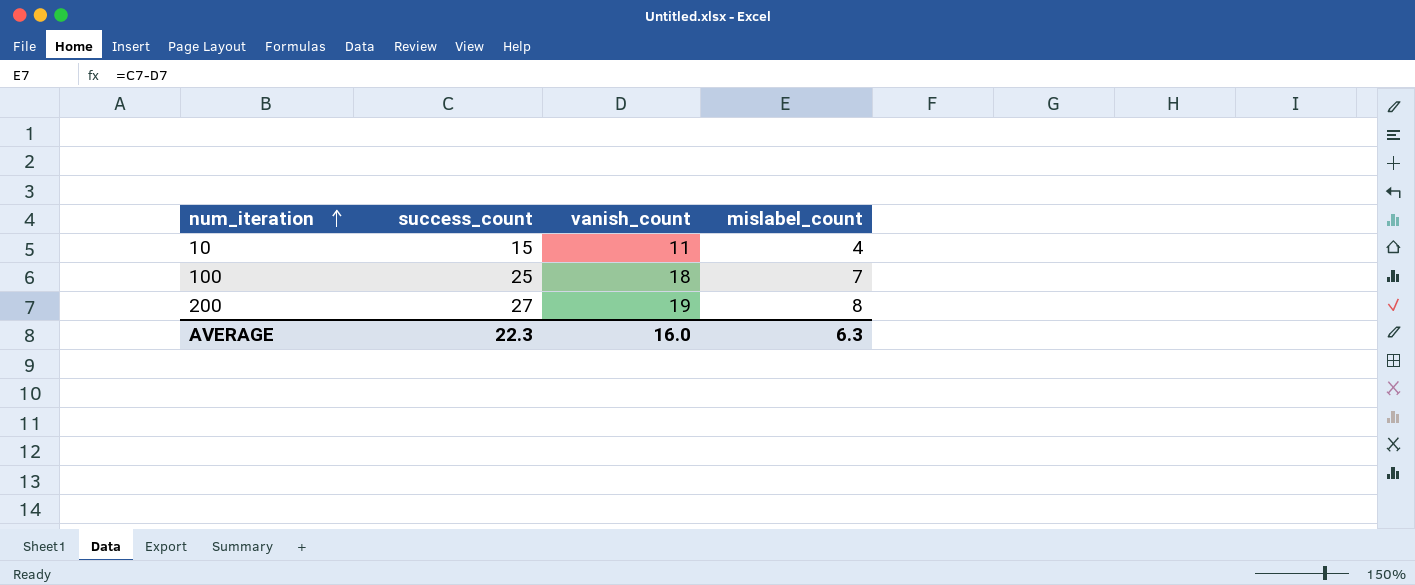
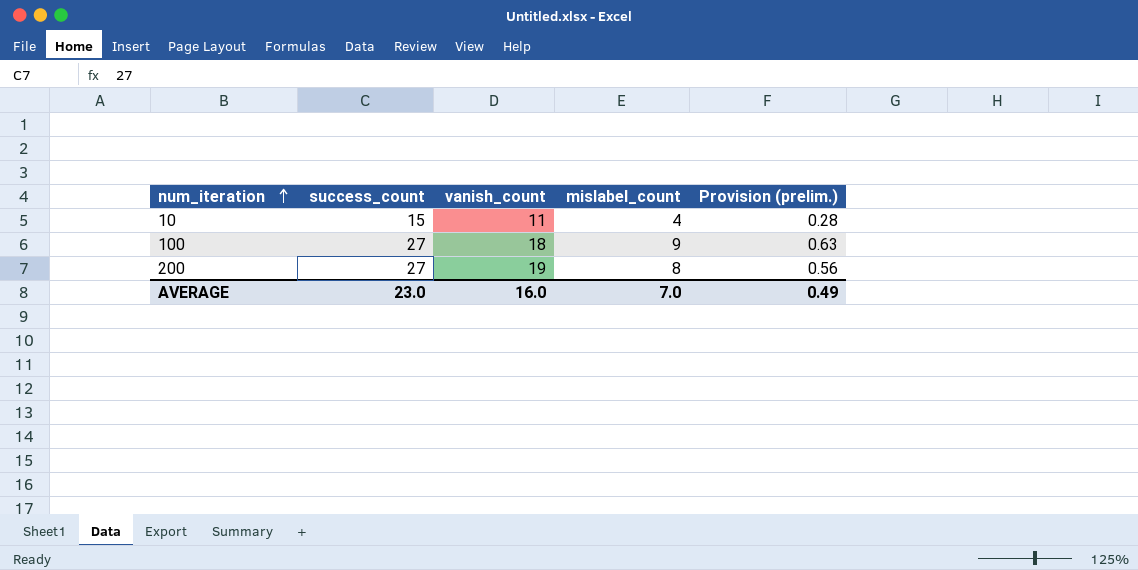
column Provision (prelim.) | formula: none -> [mislabel_count] * 0.07
100 | success_count: 25 -> 27
100 | mislabel_count: 7 -> 9
AVERAGE | success_count: 22.3 -> 23.0
AVERAGE | mislabel_count: 6.3 -> 7.0

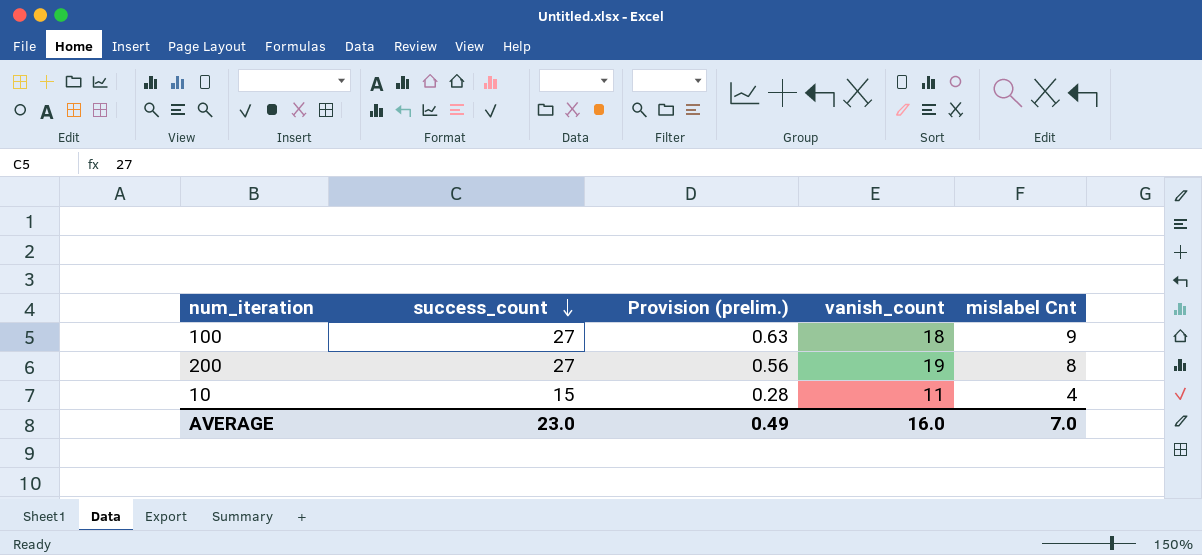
row order: num_iteration ascending -> success_count descending
column Provision (prelim.) | position: 5 -> 3
column name: mislabel_count -> mislabel Cnt

